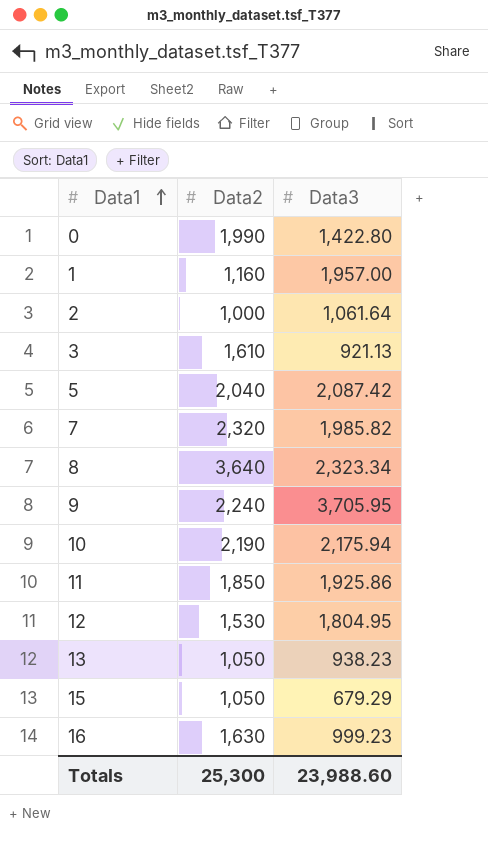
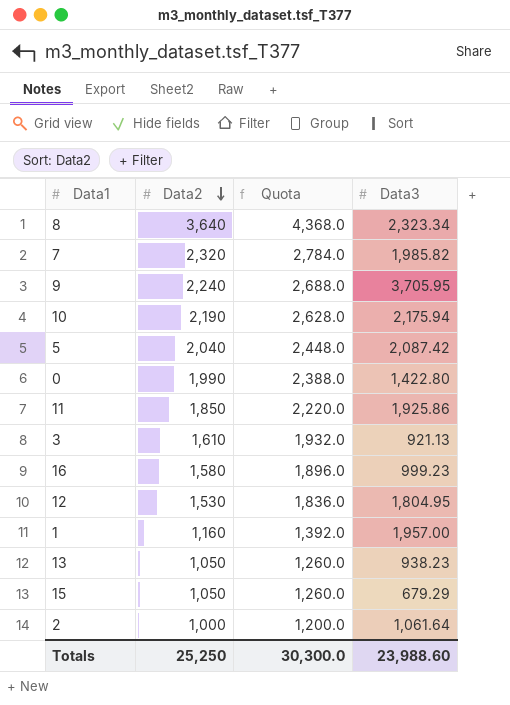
row order: Data1 ascending -> Data2 descending
column Quota | formula: none -> [Data2] * 1.2
16 | Data2: 1,630 -> 1,580
Totals | Data2: 25,300 -> 25,250

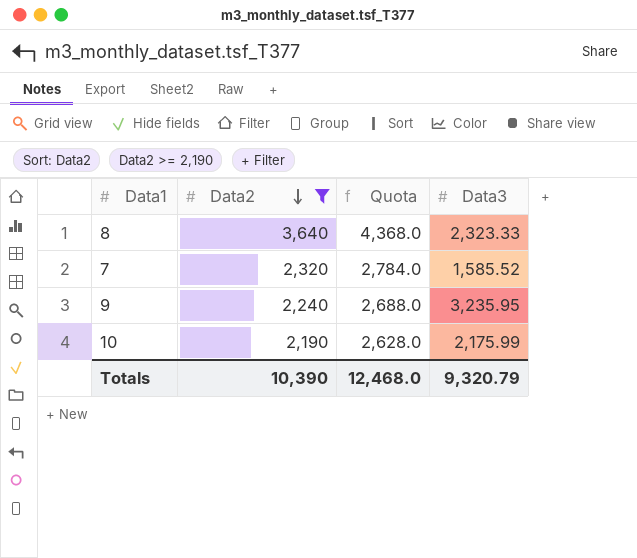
filter: none -> Data2 >= 2,190
8 | Data3: 2,323.34 -> 2,323.33
7 | Data3: 1,985.82 -> 1,585.52
9 | Data3: 3,705.95 -> 3,235.95
10 | Data3: 2,175.94 -> 2,175.99
Totals | Data2: 25,250 -> 10,390
Totals | Quota: 30,300.0 -> 12,468.0
Totals | Data3: 23,988.60 -> 9,320.79

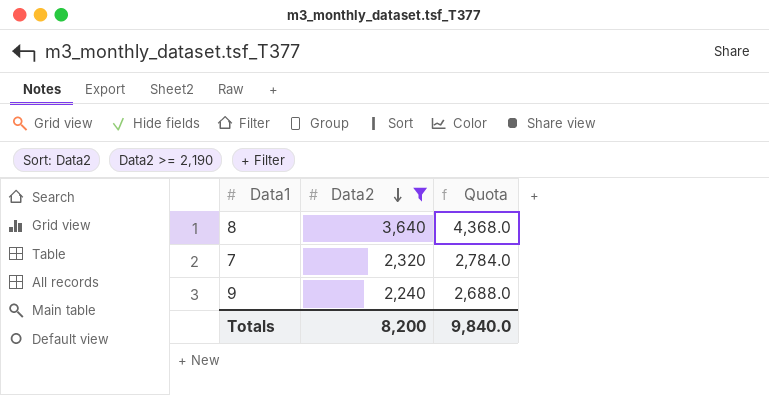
column Data3 | position: 4 -> none
row 10: 2,190 | 2,628.0 | 2,175.99 -> none
Totals | Data2: 10,390 -> 8,200
Totals | Quota: 12,468.0 -> 9,840.0

